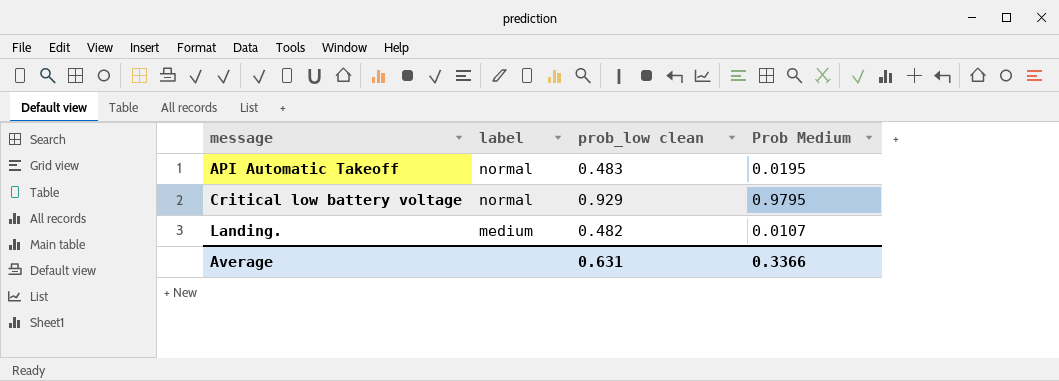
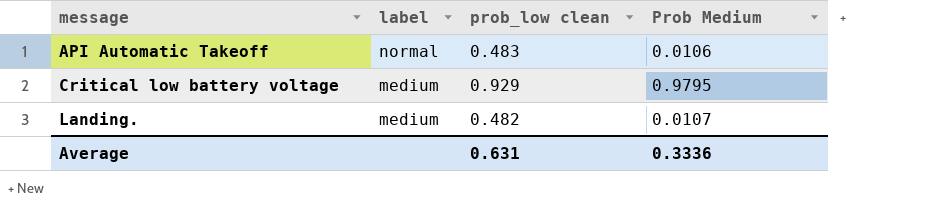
API Automatic Takeoff | Prob Medium: 0.0195 -> 0.0106
Critical low battery voltage | label: normal -> medium
Average | Prob Medium: 0.3366 -> 0.3336

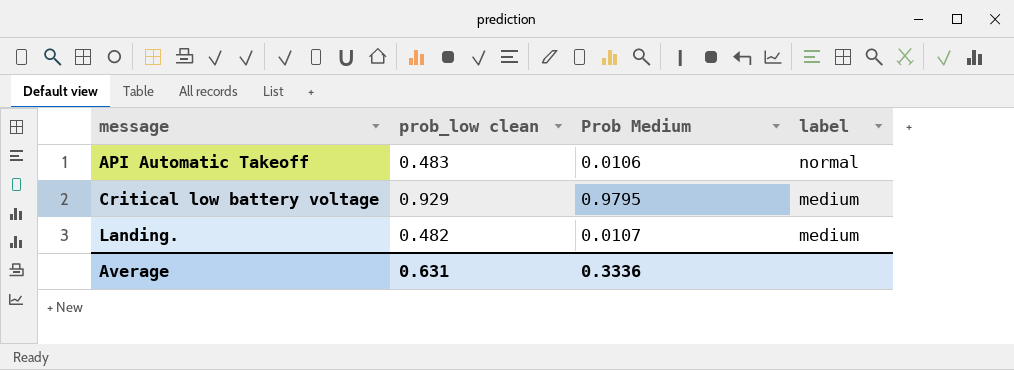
column label | position: 2 -> 4

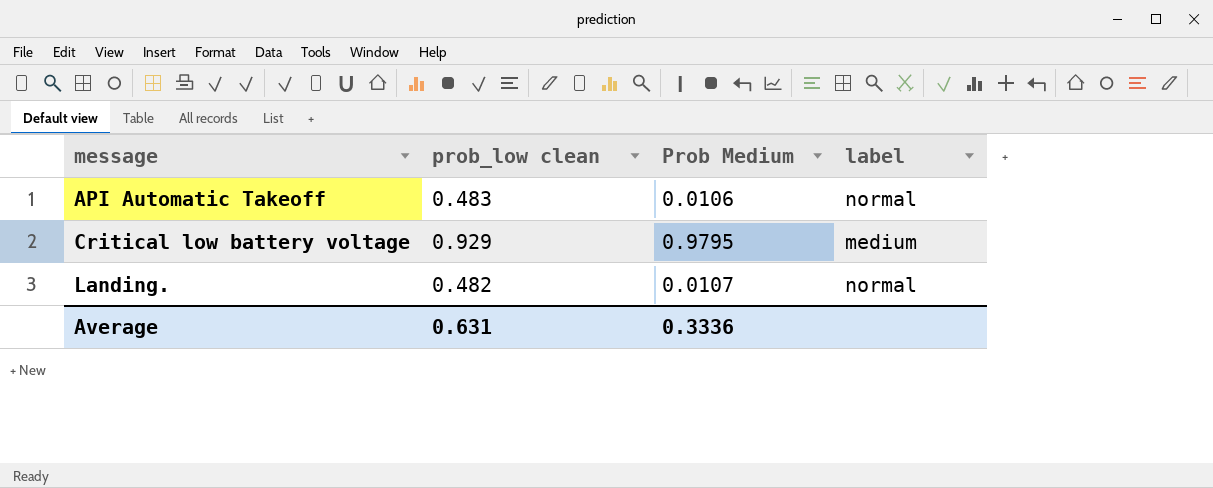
Landing. | label: medium -> normal

